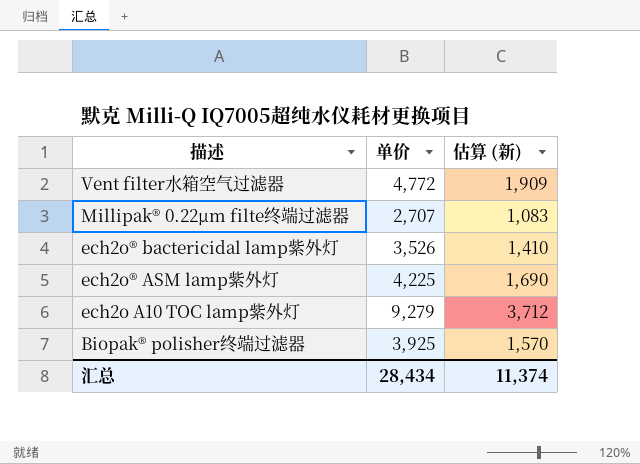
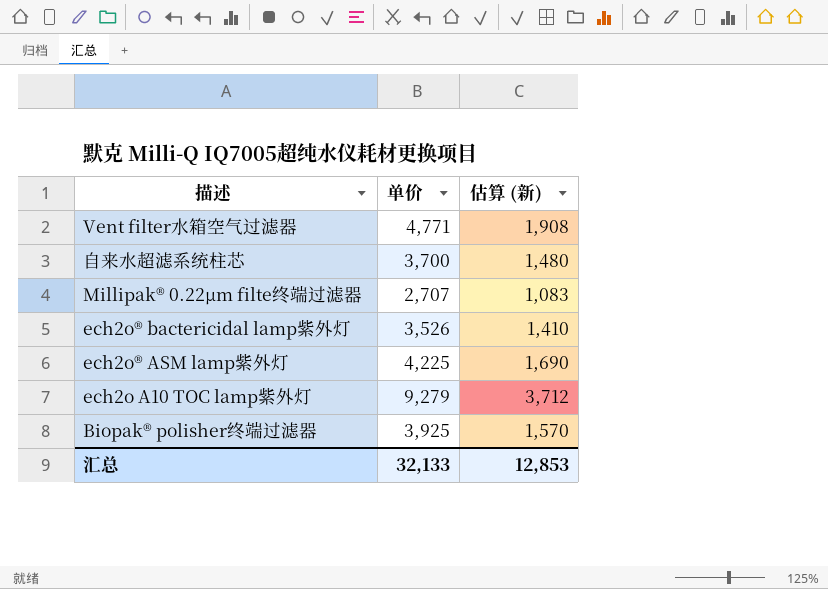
Vent filter水箱空气过滤器 | 单价: 4,772 -> 4,771
Vent filter水箱空气过滤器 | 估算 (新): 1,909 -> 1,908
row 自来水超滤系统柱芯: none -> 3,700 | 1,480
汇总 | 单价: 28,434 -> 32,133
汇总 | 估算 (新): 11,374 -> 12,853

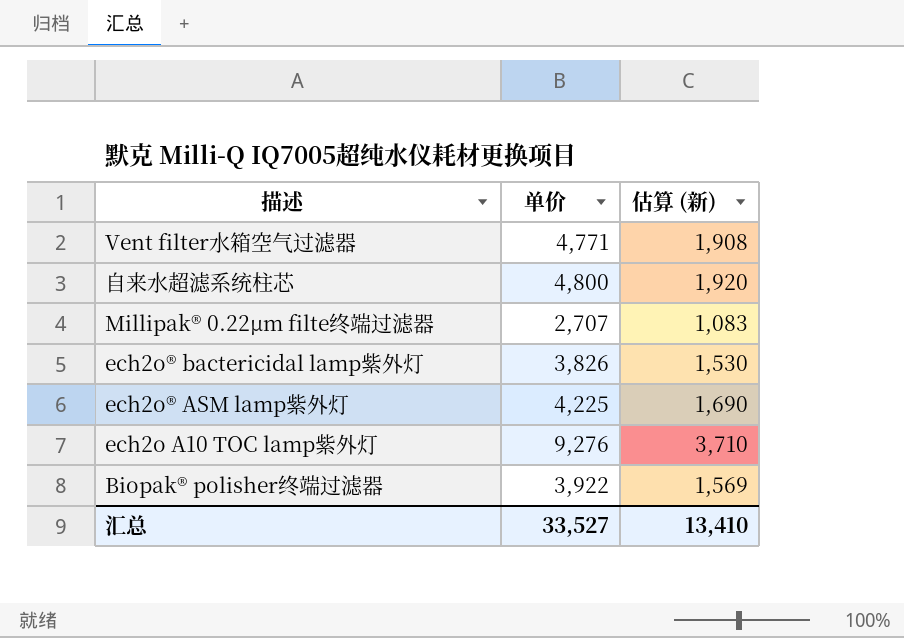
自来水超滤系统柱芯 | 单价: 3,700 -> 4,800
自来水超滤系统柱芯 | 估算 (新): 1,480 -> 1,920
ech2o® bactericidal lamp紫外灯 | 单价: 3,526 -> 3,826
ech2o® bactericidal lamp紫外灯 | 估算 (新): 1,410 -> 1,530
ech2o A10 TOC lamp紫外灯 | 单价: 9,279 -> 9,276
ech2o A10 TOC lamp紫外灯 | 估算 (新): 3,712 -> 3,710
Biopak® polisher终端过滤器 | 单价: 3,925 -> 3,922
Biopak® polisher终端过滤器 | 估算 (新): 1,570 -> 1,569
汇总 | 单价: 32,133 -> 33,527
汇总 | 估算 (新): 12,853 -> 13,410

